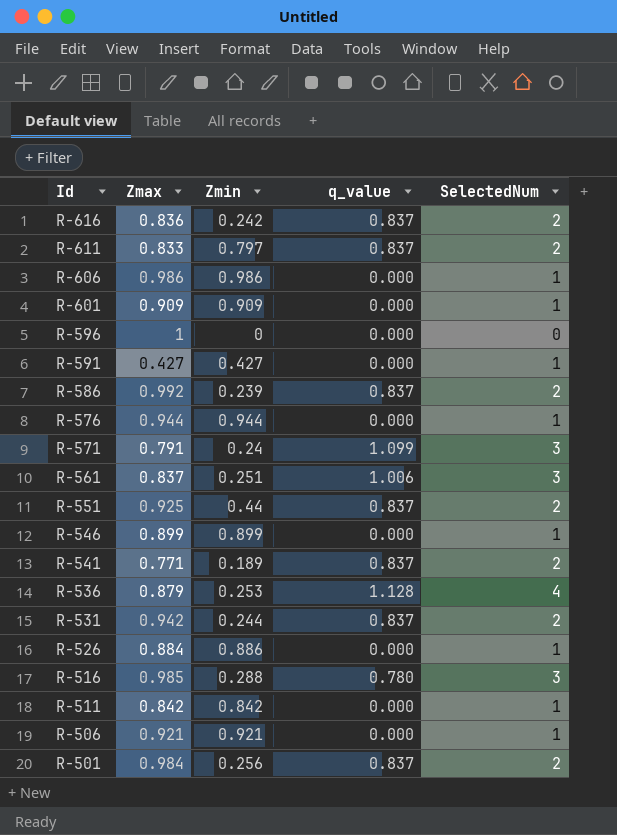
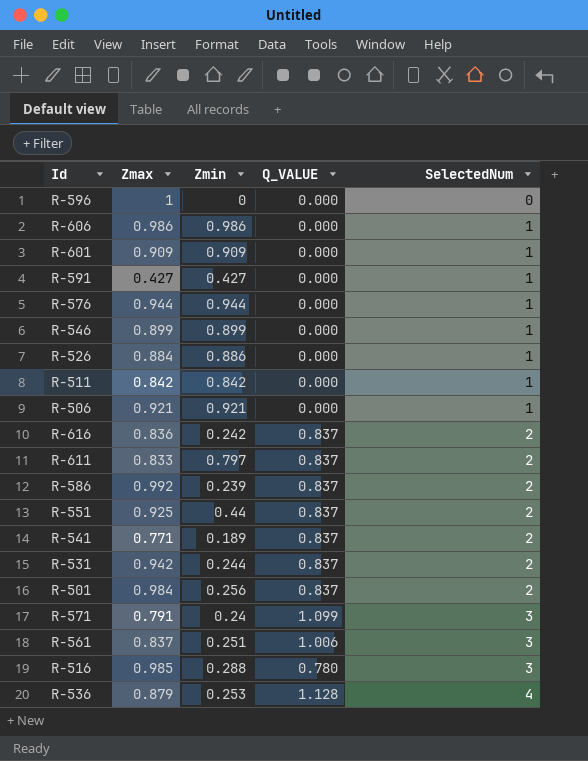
row order: Id descending -> SelectedNum ascending
column name: q_value -> Q_VALUE

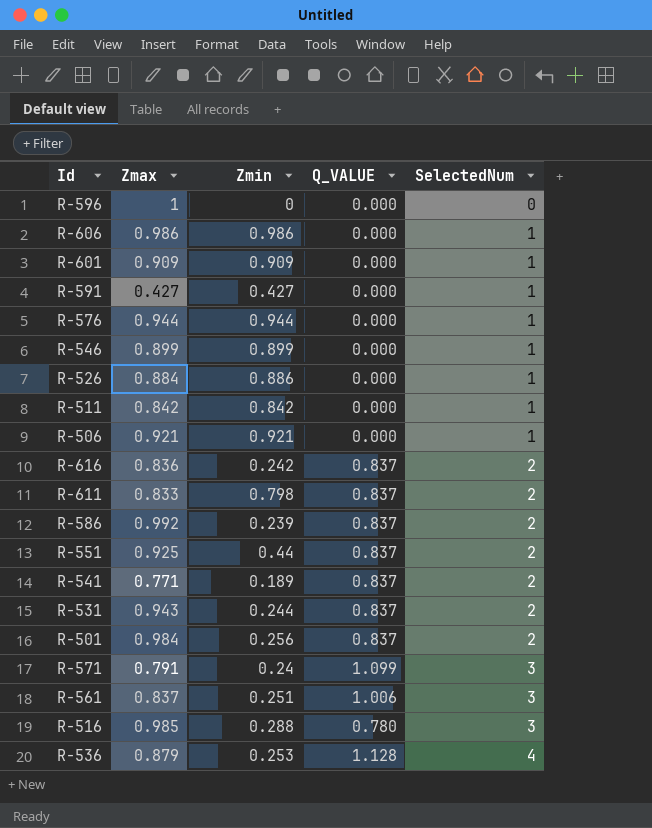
R-611 | Zmin: 0.797 -> 0.798
R-531 | Zmax: 0.942 -> 0.943

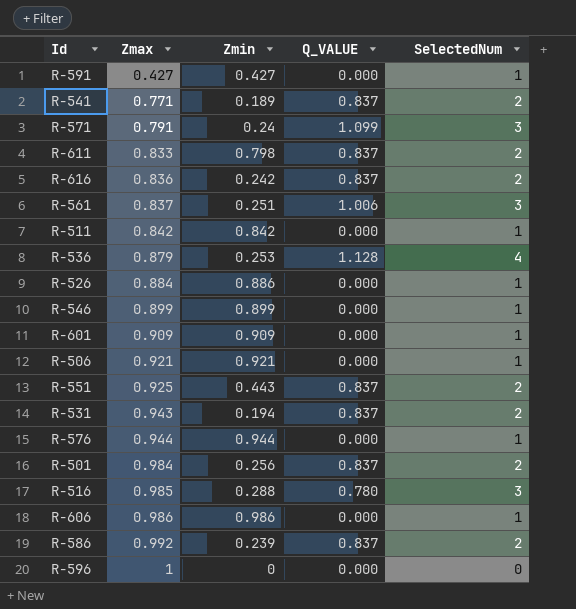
row order: SelectedNum ascending -> Zmax ascending
R-551 | Zmin: 0.44 -> 0.443
R-531 | Zmin: 0.244 -> 0.194

